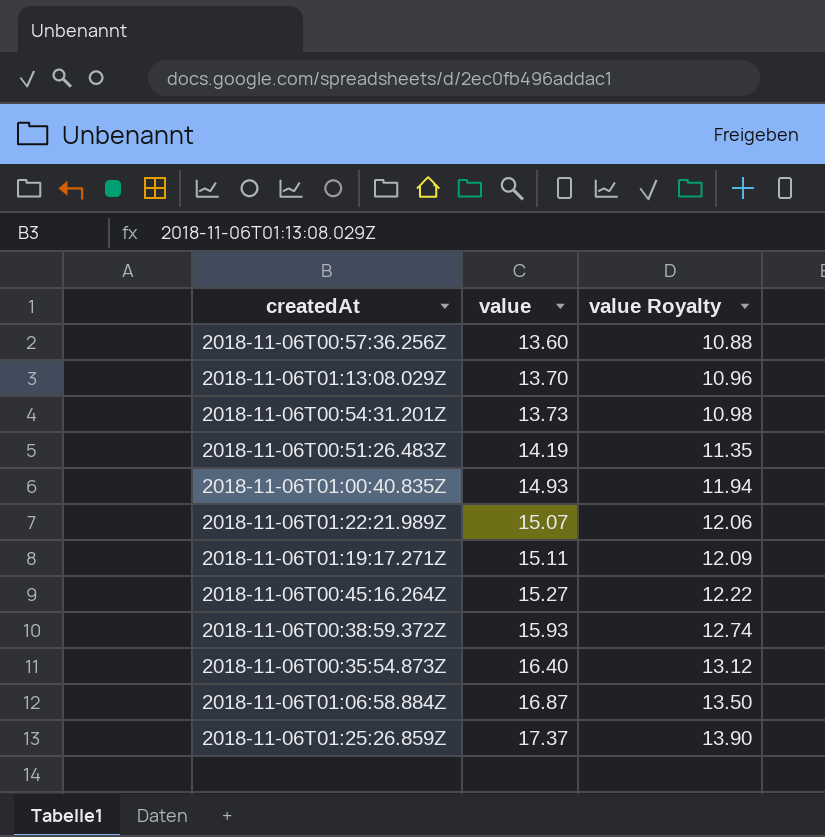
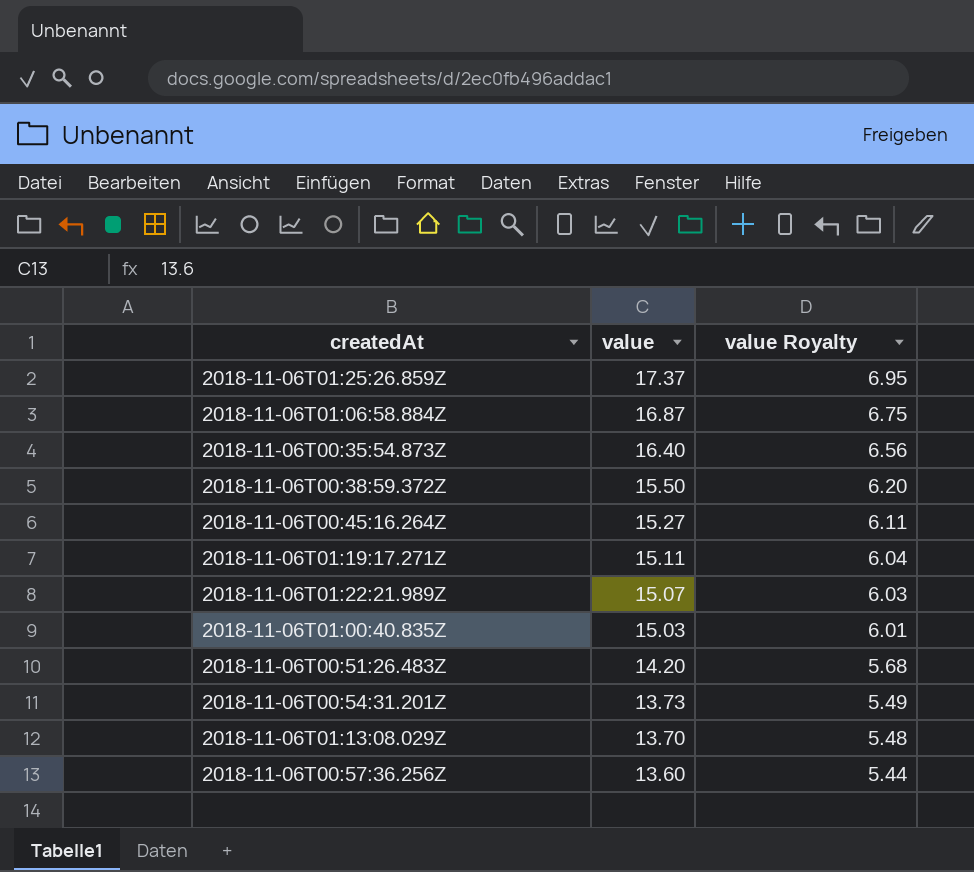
row order: value ascending -> value descending
column value Royalty | formula: [value] * 0.8 -> [value] * 0.4
2018-11-06T00:38:59.372Z | value: 15.93 -> 15.50
2018-11-06T01:00:40.835Z | value: 14.93 -> 15.03
2018-11-06T00:51:26.483Z | value: 14.19 -> 14.20

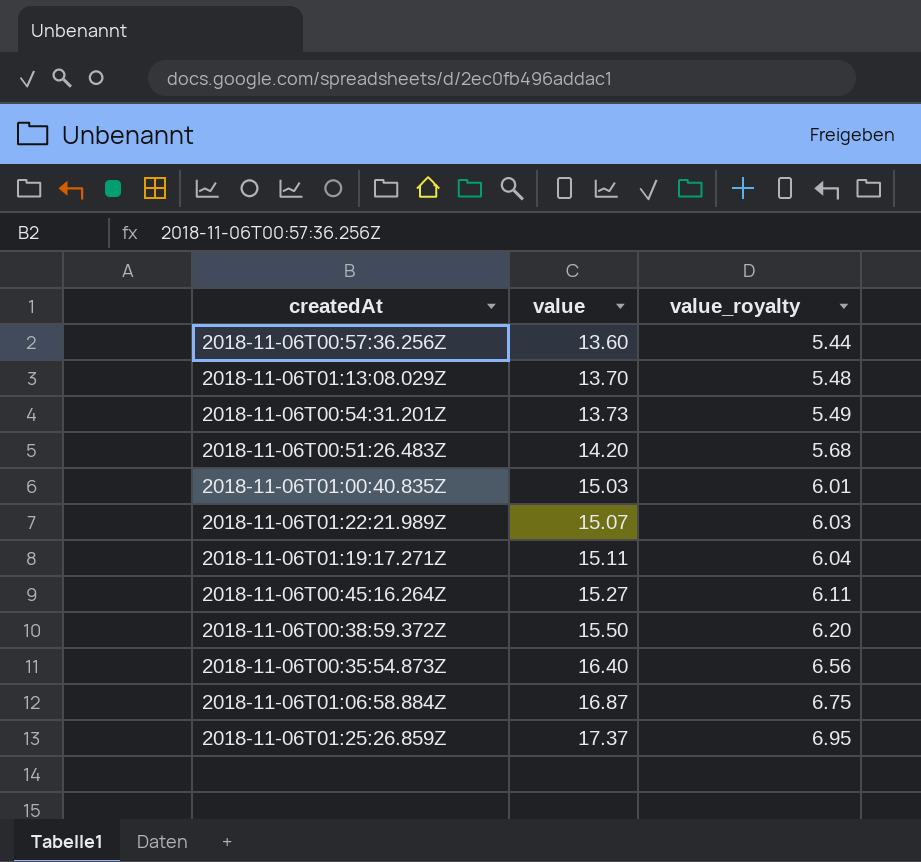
row order: value descending -> value ascending
column name: value Royalty -> value_royalty

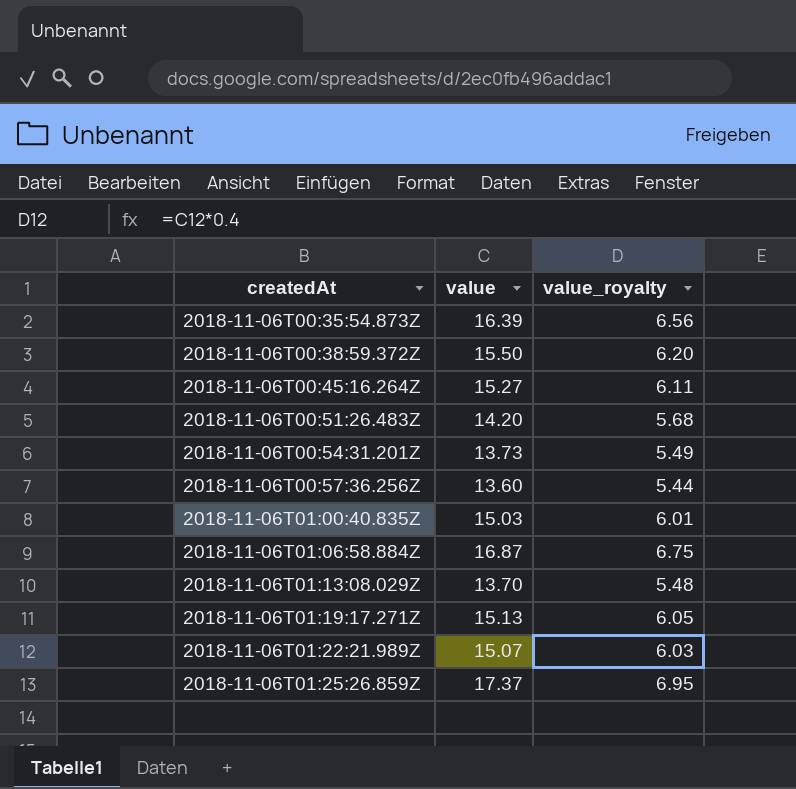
row order: value ascending -> createdAt ascending
2018-11-06T00:35:54.873Z | value: 16.40 -> 16.39
2018-11-06T01:19:17.271Z | value: 15.11 -> 15.13
2018-11-06T01:19:17.271Z | value_royalty: 6.04 -> 6.05

